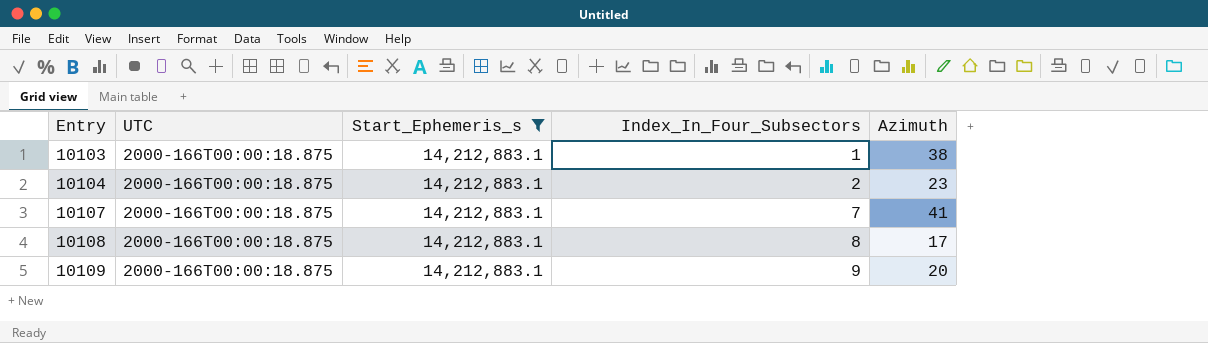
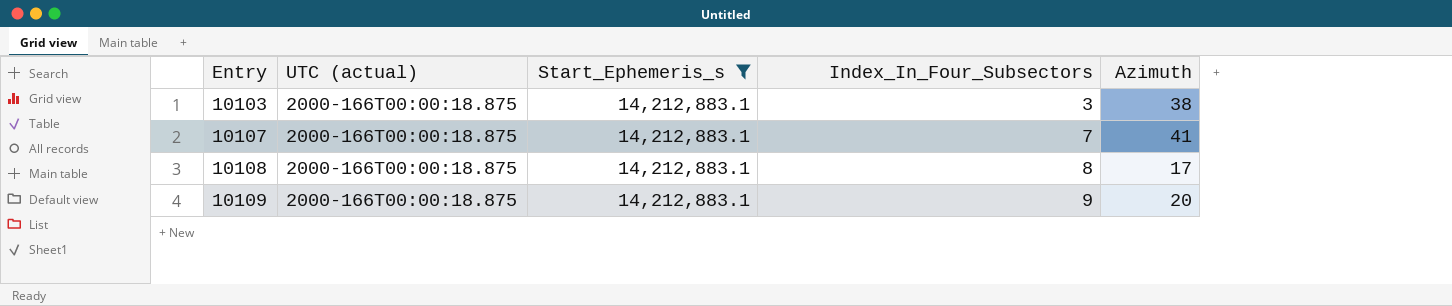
column name: UTC -> UTC (actual)
row 10104: 2000-166T00:00:18.875 | 14,212,883.1 | 2 | 23 -> none
10103 | Index_In_Four_Subsectors: 1 -> 3

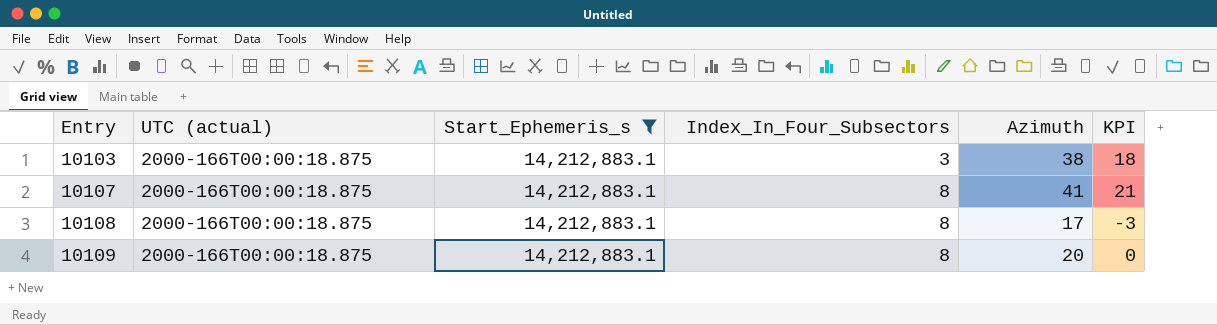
column KPI | formula: none -> [Azimuth] - 20
10107 | Index_In_Four_Subsectors: 7 -> 8
10109 | Index_In_Four_Subsectors: 9 -> 8

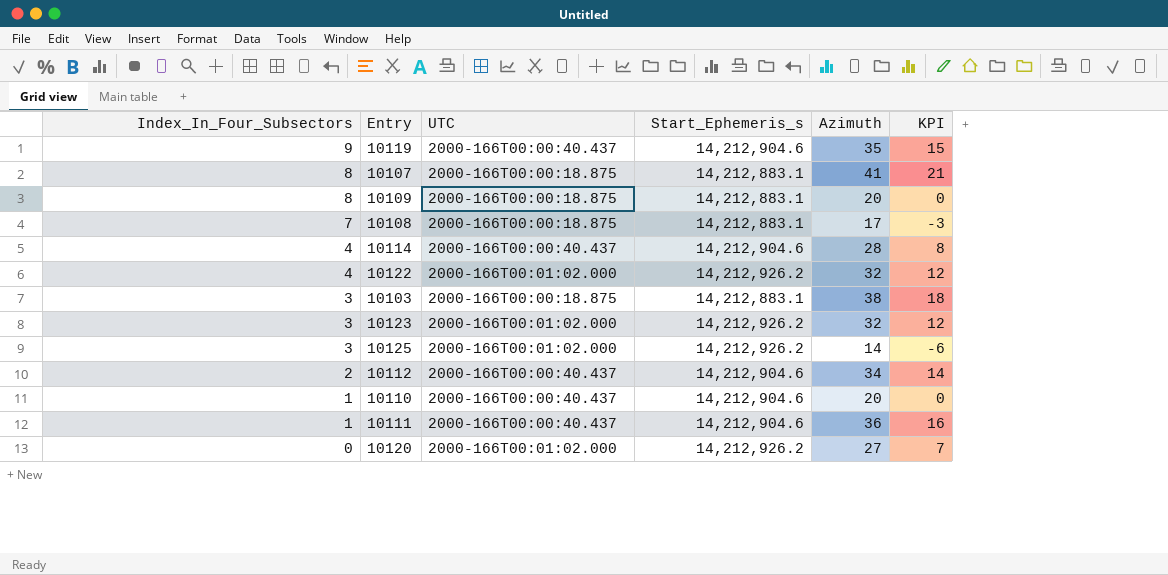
filter: Start_Ephemeris_s = 14,212,883.1 -> none
row order: Entry ascending -> Index_In_Four_Subsectors descending
column Index_In_Four_Subsectors | position: 4 -> 1
column name: UTC (actual) -> UTC
10108 | Index_In_Four_Subsectors: 8 -> 7

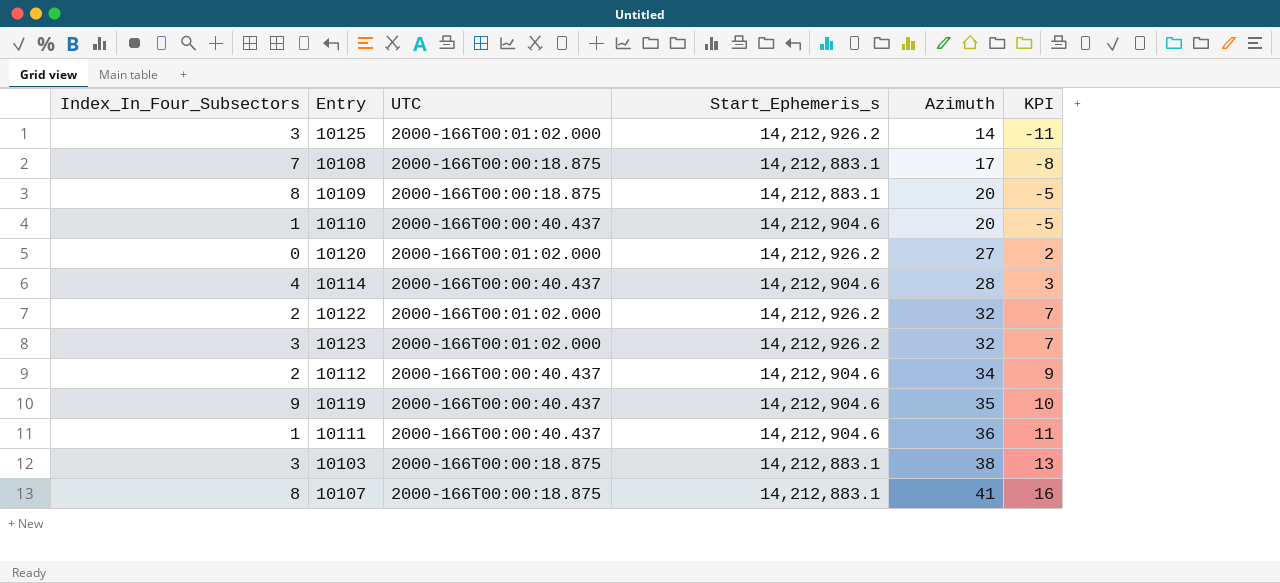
row order: Index_In_Four_Subsectors descending -> Azimuth ascending
column KPI | formula: [Azimuth] - 20 -> [Azimuth] - 25
10122 | Index_In_Four_Subsectors: 4 -> 2

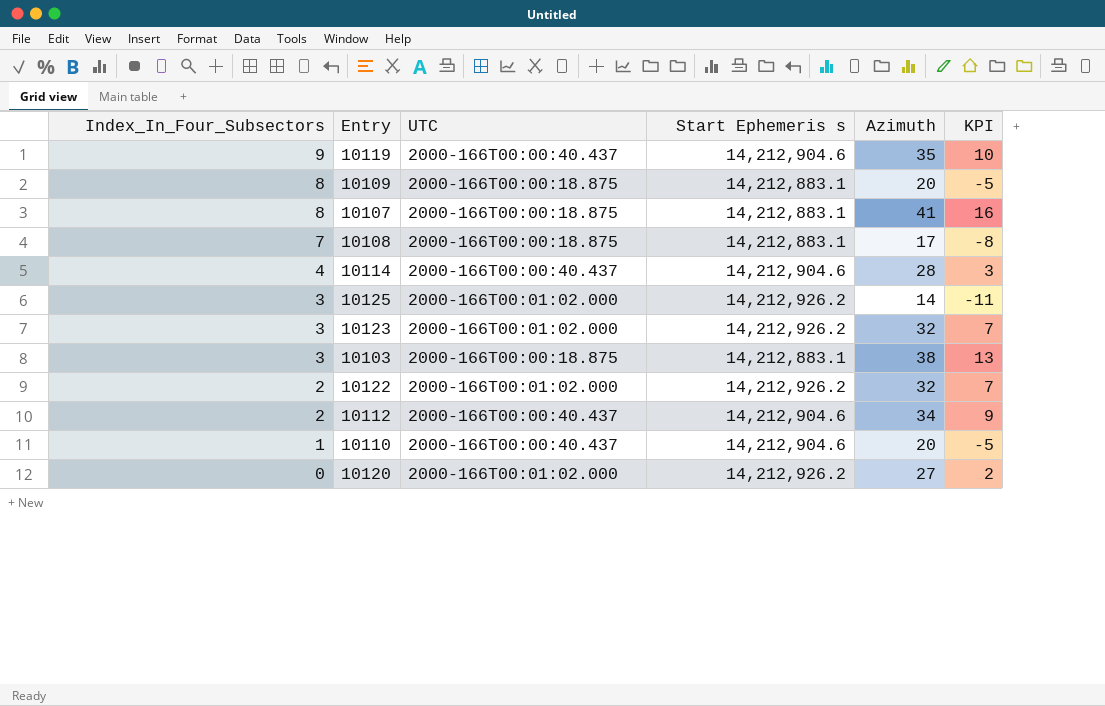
row order: Azimuth ascending -> Index_In_Four_Subsectors descending
column name: Start_Ephemeris_s -> Start Ephemeris s
row 10111: 1 | 2000-166T00:00:40.437 | 14,212,904.6 | 36 | 11 -> none

